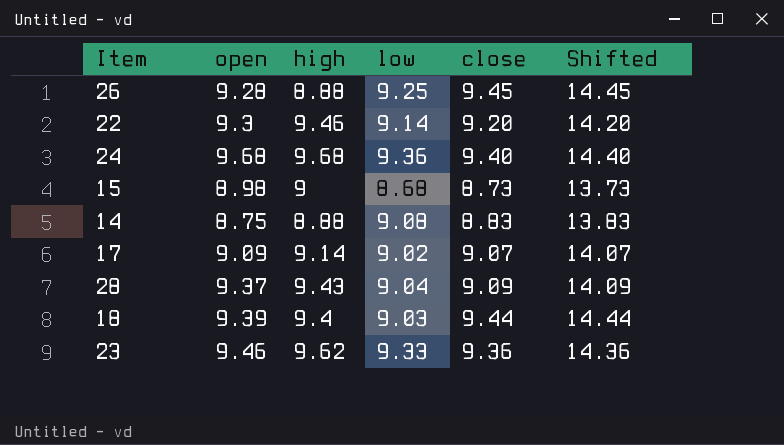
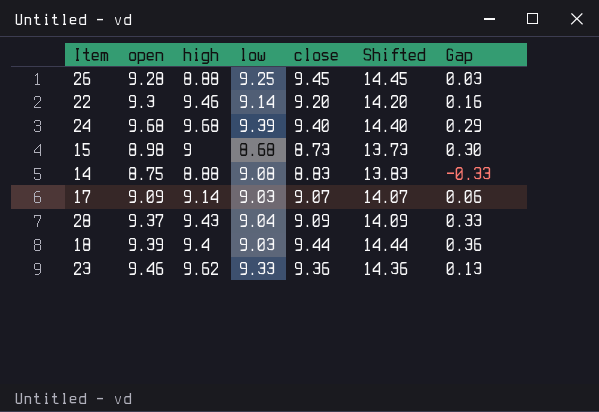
column Gap | formula: none -> [open] - [low]
24 | low: 9.36 -> 9.39
17 | low: 9.02 -> 9.03

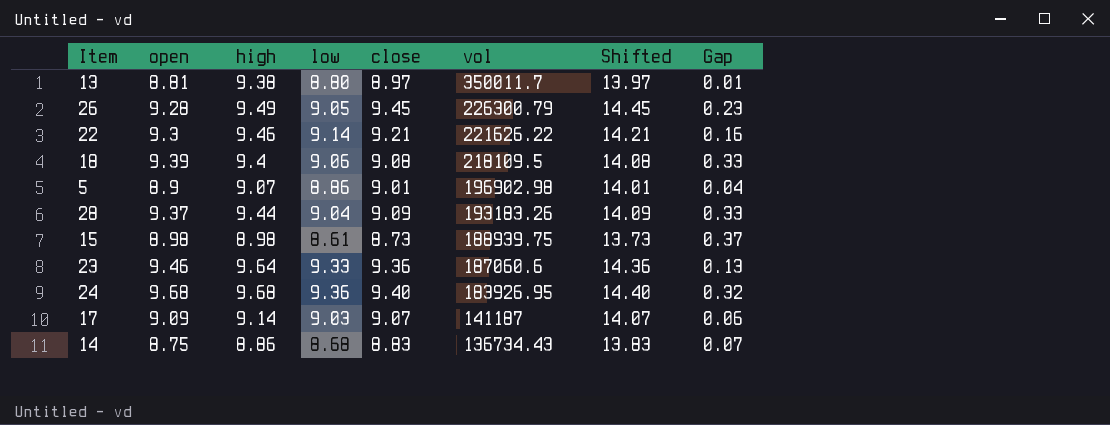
row order: none -> vol descending
column vol | position: none -> 6
row 13: none -> 8.81 | 9.38 | 8.80 | 8.97 | 350011.7 | 13.97 | 0.01
26 | high: 8.88 -> 9.49
26 | low: 9.25 -> 9.05
26 | Gap: 0.03 -> 0.23
22 | close: 9.20 -> 9.21
22 | Shifted: 14.20 -> 14.21
18 | low: 9.03 -> 9.06
18 | close: 9.44 -> 9.08
18 | Shifted: 14.44 -> 14.08
18 | Gap: 0.36 -> 0.33
row 5: none -> 8.9 | 9.07 | 8.86 | 9.01 | 196902.98 | 14.01 | 0.04
28 | high: 9.43 -> 9.44
15 | high: 9 -> 8.98
15 | low: 8.68 -> 8.61
15 | Gap: 0.30 -> 0.37
23 | high: 9.62 -> 9.64
24 | low: 9.39 -> 9.36
24 | Gap: 0.29 -> 0.32
14 | high: 8.88 -> 8.86
14 | low: 9.08 -> 8.68
14 | Gap: -0.33 -> 0.07

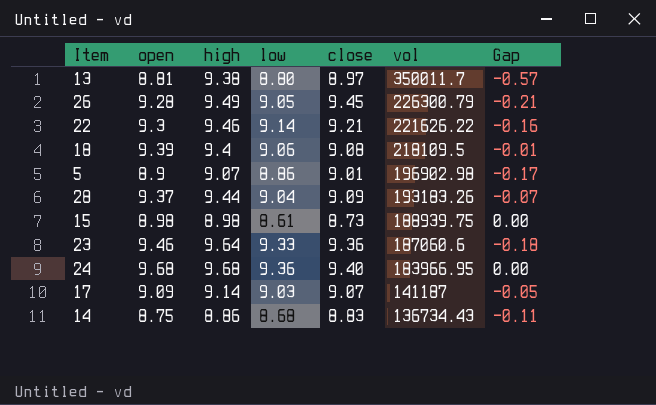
column Shifted | formula: [close] + 5 -> none
column Gap | formula: [open] - [low] -> [open] - [high]
24 | vol: 183926.95 -> 183966.95

